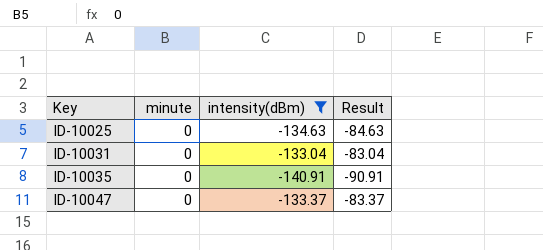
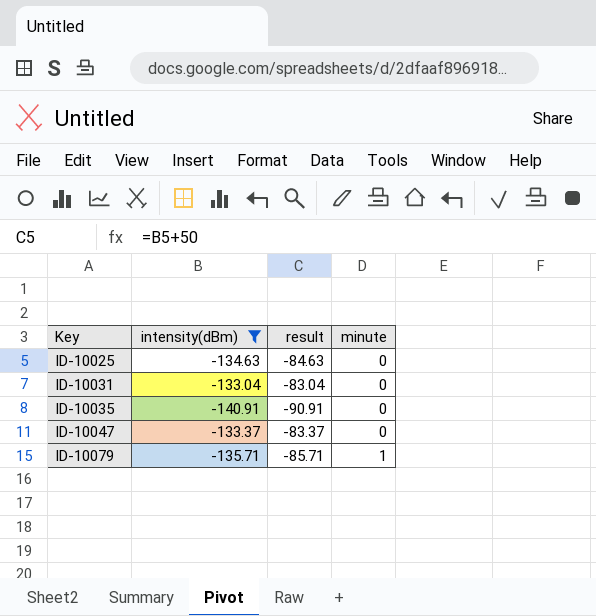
column name: Result -> result
column minute | position: 2 -> 4
row ID-10079: none -> -135.71 | -85.71 | 1

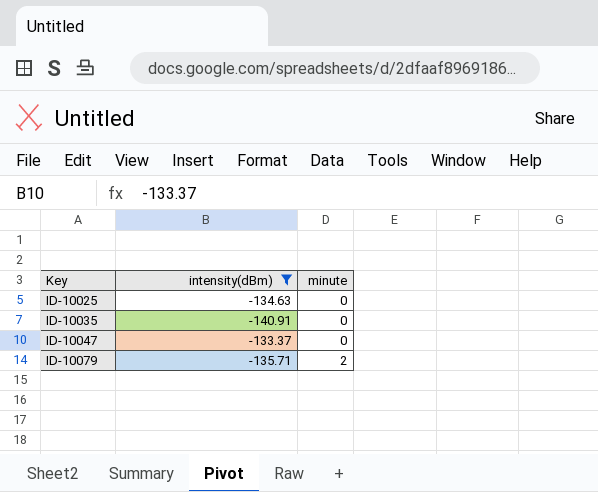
column result | formula: [intensity(dBm)] + 50 -> none
row ID-10031: -133.04 | -83.04 | 0 -> none
ID-10079 | minute: 1 -> 2

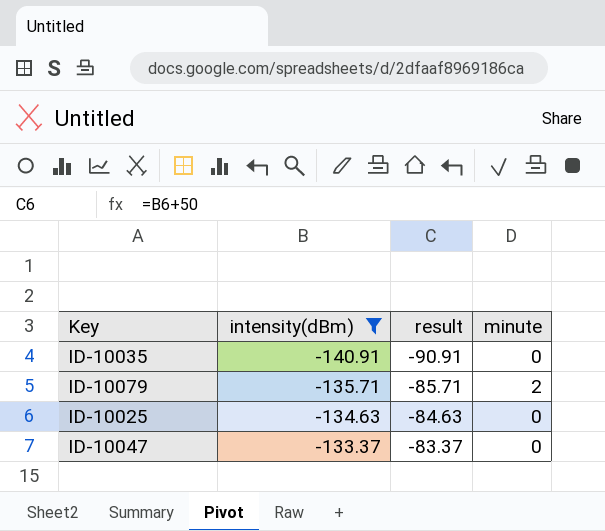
row order: Key ascending -> intensity(dBm) ascending
column result | formula: none -> [intensity(dBm)] + 50

